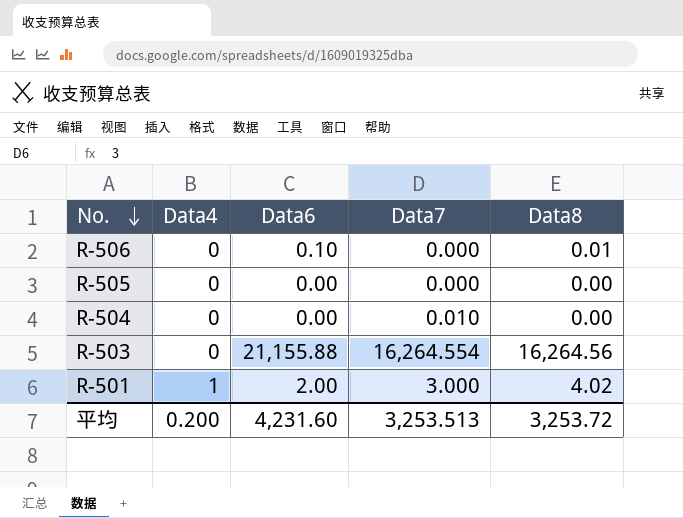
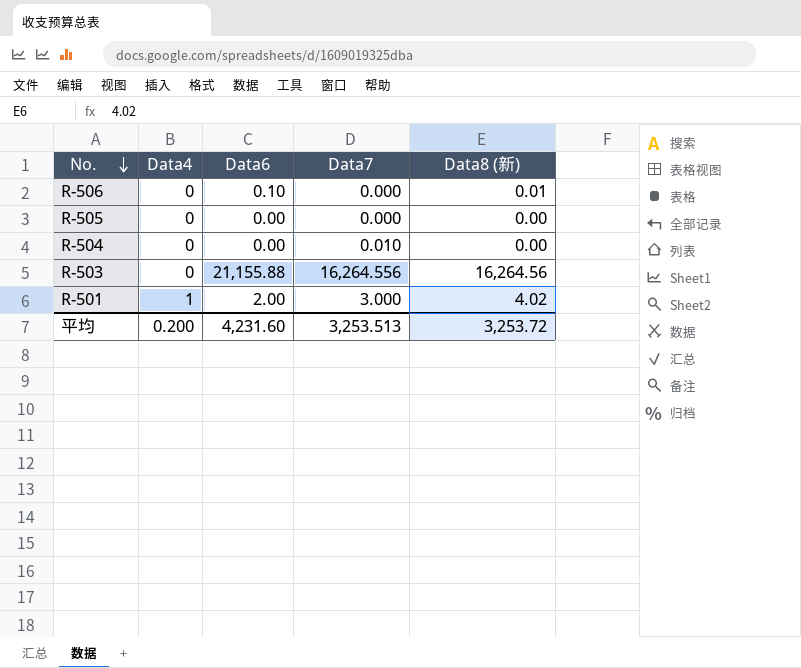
column name: Data8 -> Data8 (新)
R-503 | Data7: 16,264.554 -> 16,264.556

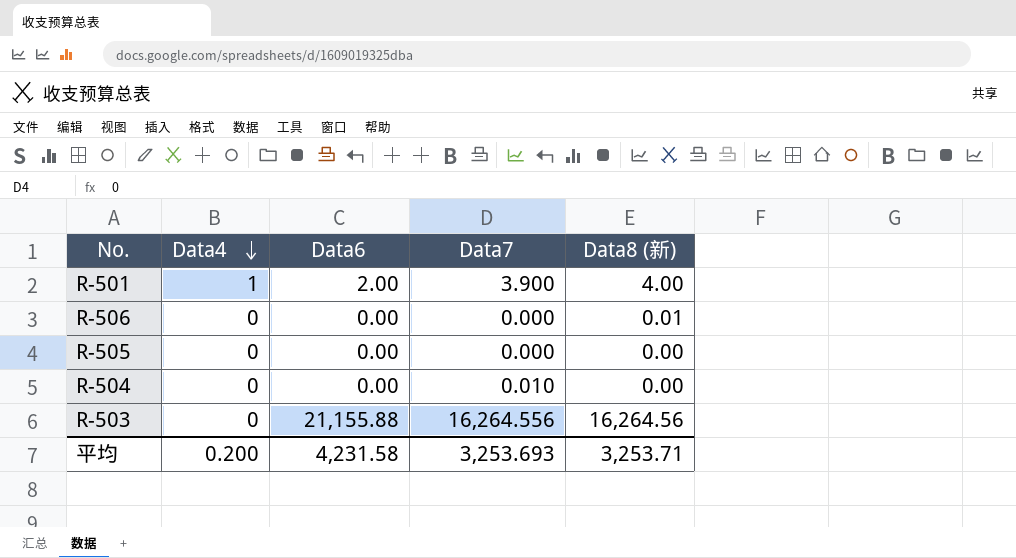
row order: No. descending -> Data4 descending
R-501 | Data7: 3.000 -> 3.900
R-501 | Data8 (新): 4.02 -> 4.00
R-506 | Data6: 0.10 -> 0.00
平均 | Data6: 4,231.60 -> 4,231.58
平均 | Data7: 3,253.513 -> 3,253.693
平均 | Data8 (新): 3,253.72 -> 3,253.71

